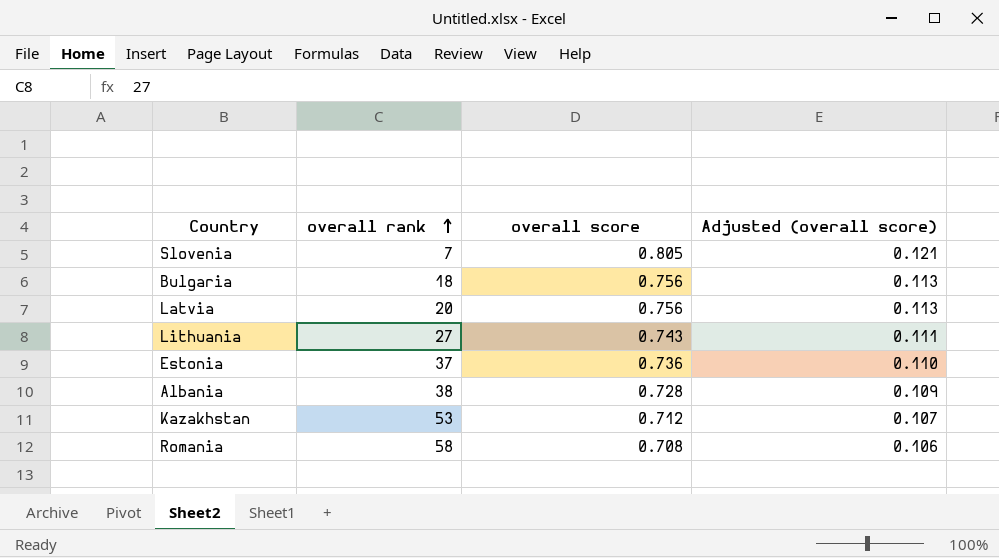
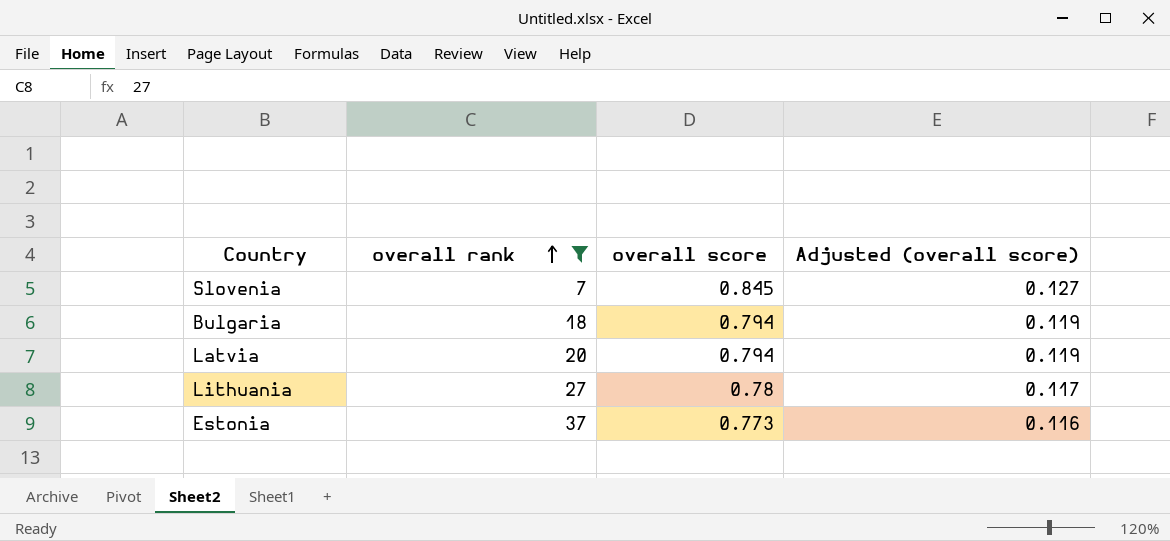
filter: none -> overall rank <= 37
Slovenia | overall score: 0.805 -> 0.845
Slovenia | Adjusted (overall score): 0.121 -> 0.127
Bulgaria | overall score: 0.756 -> 0.794
Bulgaria | Adjusted (overall score): 0.113 -> 0.119
Latvia | overall score: 0.756 -> 0.794
Latvia | Adjusted (overall score): 0.113 -> 0.119
Lithuania | overall score: 0.743 -> 0.78
Lithuania | Adjusted (overall score): 0.111 -> 0.117
Estonia | overall score: 0.736 -> 0.773
Estonia | Adjusted (overall score): 0.110 -> 0.116

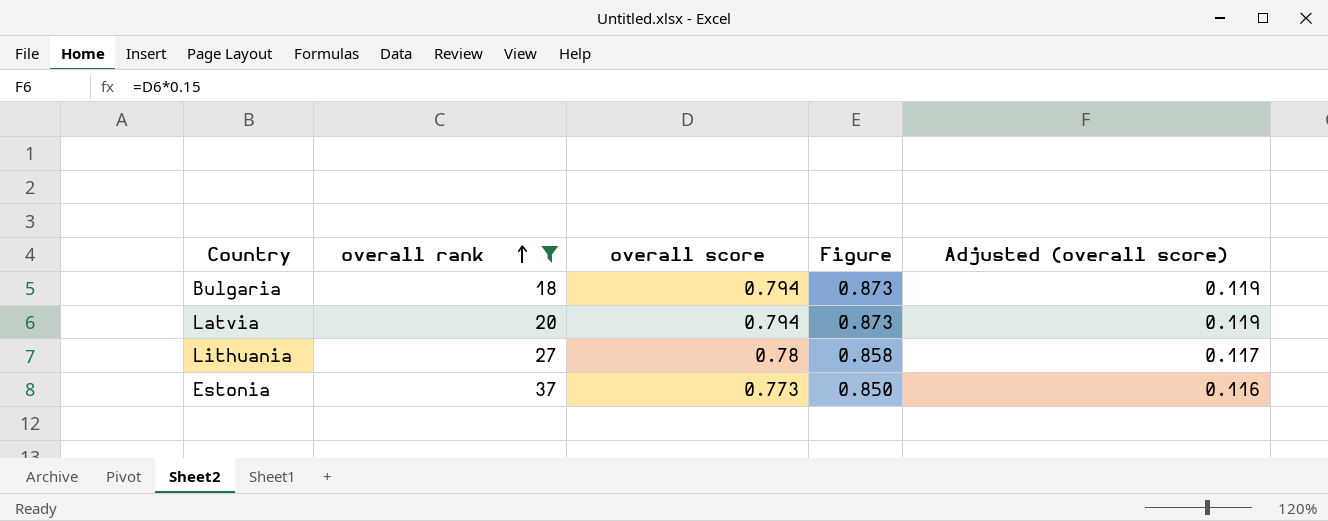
column Figure | formula: none -> [overall score] * 1.1
row Slovenia: 7 | 0.845 | 0.127 -> none

